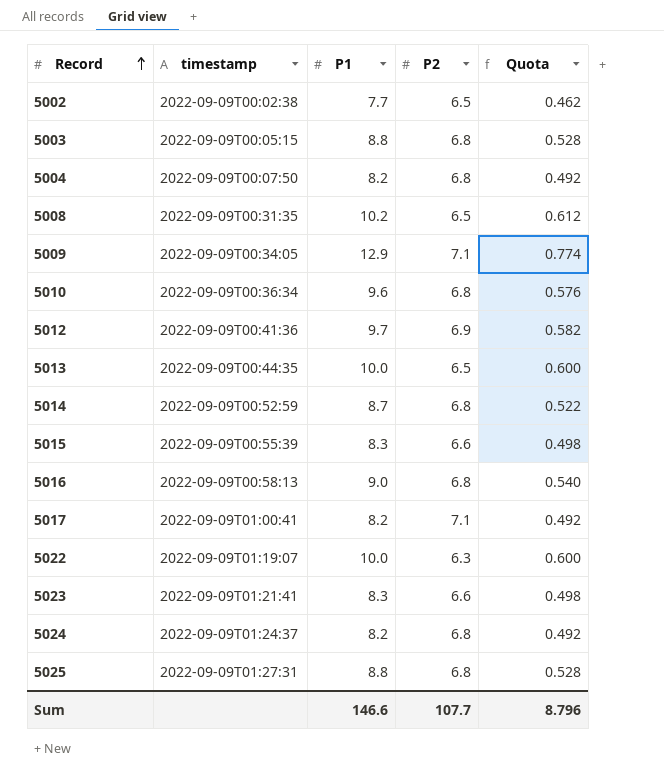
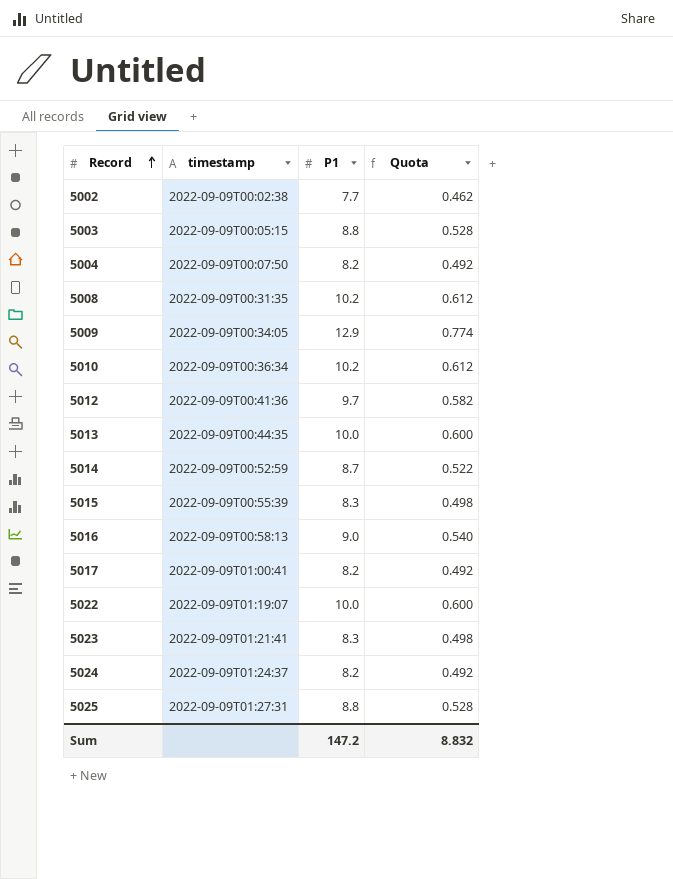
column P2 | position: 4 -> none
5010 | P1: 9.6 -> 10.2
5010 | Quota: 0.576 -> 0.612
Sum | P1: 146.6 -> 147.2
Sum | Quota: 8.796 -> 8.832

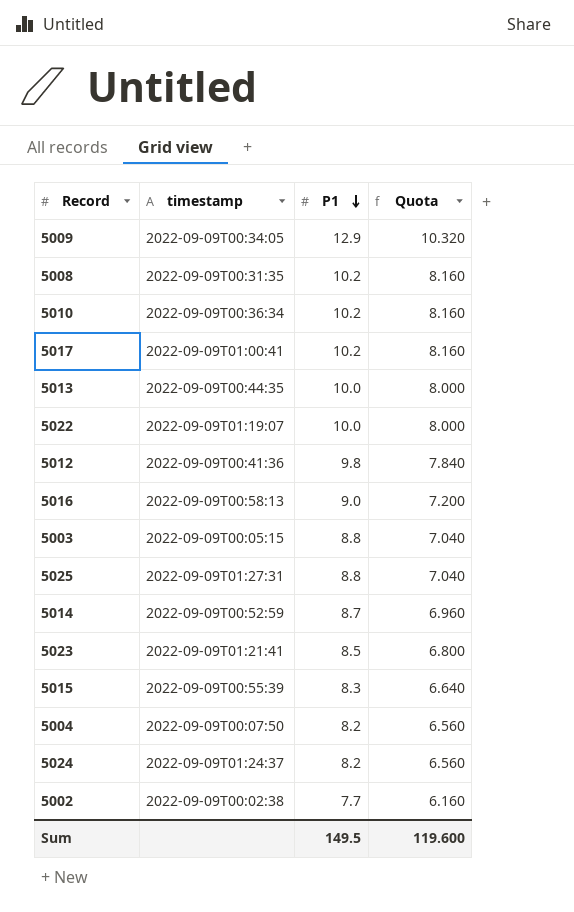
row order: Record ascending -> P1 descending
column Quota | formula: [P1] * 0.06 -> [P1] * 0.8
5017 | P1: 8.2 -> 10.2
5012 | P1: 9.7 -> 9.8
5023 | P1: 8.3 -> 8.5
Sum | P1: 147.2 -> 149.5
Sum | Quota: 8.832 -> 119.600

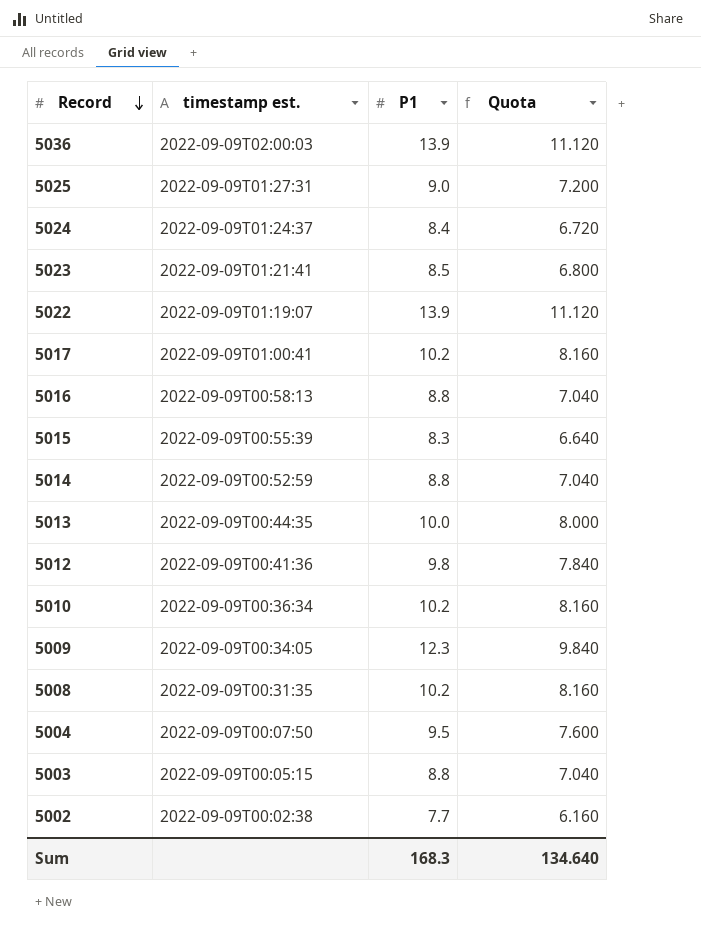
row order: P1 descending -> Record descending
column name: timestamp -> timestamp est.
row 5036: none -> 2022-09-09T02:00:03 | 13.9 | 11.120
5025 | P1: 8.8 -> 9.0
5025 | Quota: 7.040 -> 7.200
5024 | P1: 8.2 -> 8.4
5024 | Quota: 6.560 -> 6.720
5022 | P1: 10.0 -> 13.9
5022 | Quota: 8.000 -> 11.120
5016 | P1: 9.0 -> 8.8
5016 | Quota: 7.200 -> 7.040
5014 | P1: 8.7 -> 8.8
5014 | Quota: 6.960 -> 7.040
5009 | P1: 12.9 -> 12.3
5009 | Quota: 10.320 -> 9.840
5004 | P1: 8.2 -> 9.5
5004 | Quota: 6.560 -> 7.600
Sum | P1: 149.5 -> 168.3
Sum | Quota: 119.600 -> 134.640

